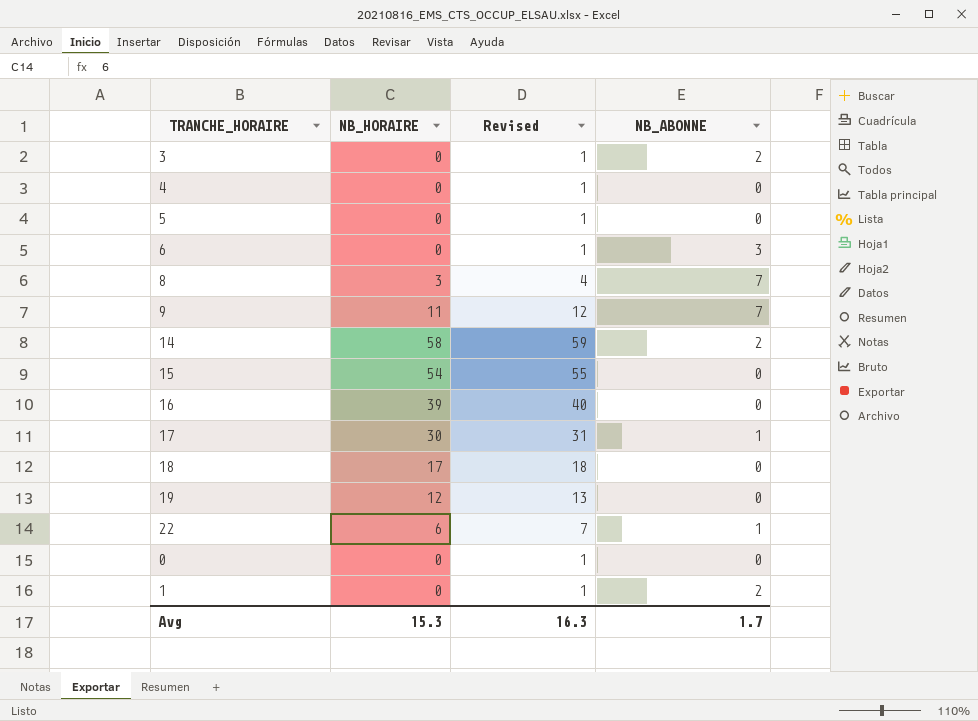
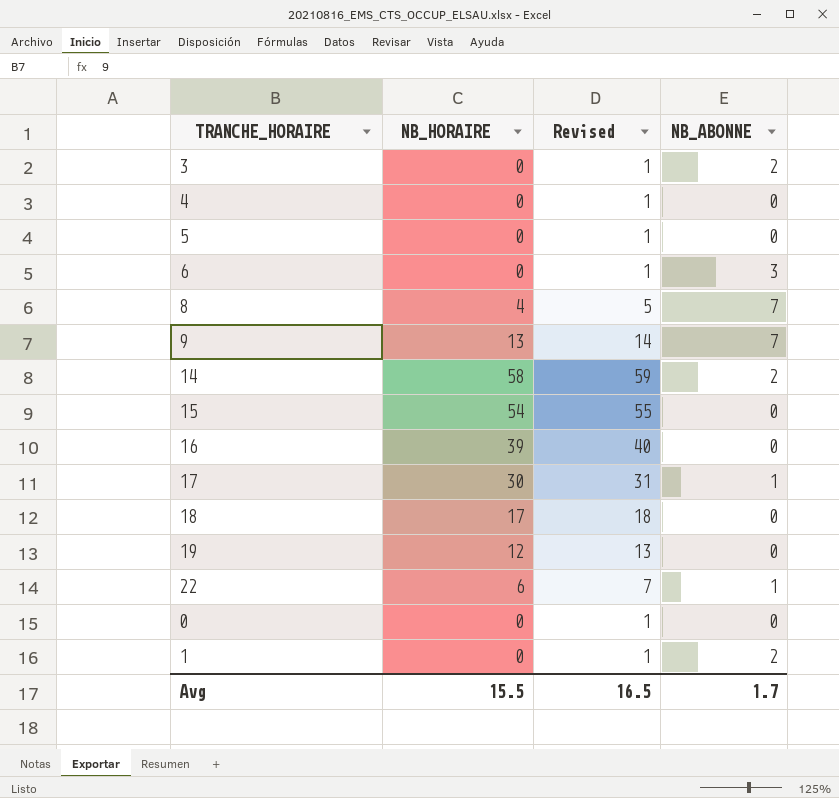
8 | NB_HORAIRE: 3 -> 4
8 | Revised: 4 -> 5
9 | NB_HORAIRE: 11 -> 13
9 | Revised: 12 -> 14
Avg | NB_HORAIRE: 15.3 -> 15.5
Avg | Revised: 16.3 -> 16.5

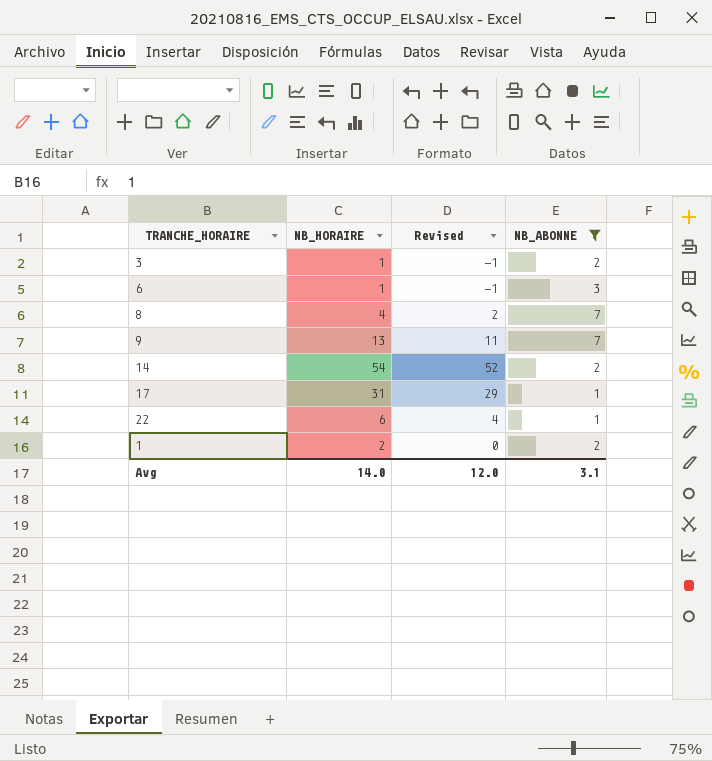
filter: none -> NB_ABONNE != 0
column Revised | formula: [NB_HORAIRE] + 1 -> [NB_HORAIRE] - 2
3 | NB_HORAIRE: 0 -> 1
6 | NB_HORAIRE: 0 -> 1
14 | NB_HORAIRE: 58 -> 54
17 | NB_HORAIRE: 30 -> 31
1 | NB_HORAIRE: 0 -> 2
Avg | NB_HORAIRE: 15.5 -> 14.0
Avg | Revised: 16.5 -> 12.0
Avg | NB_ABONNE: 1.7 -> 3.1

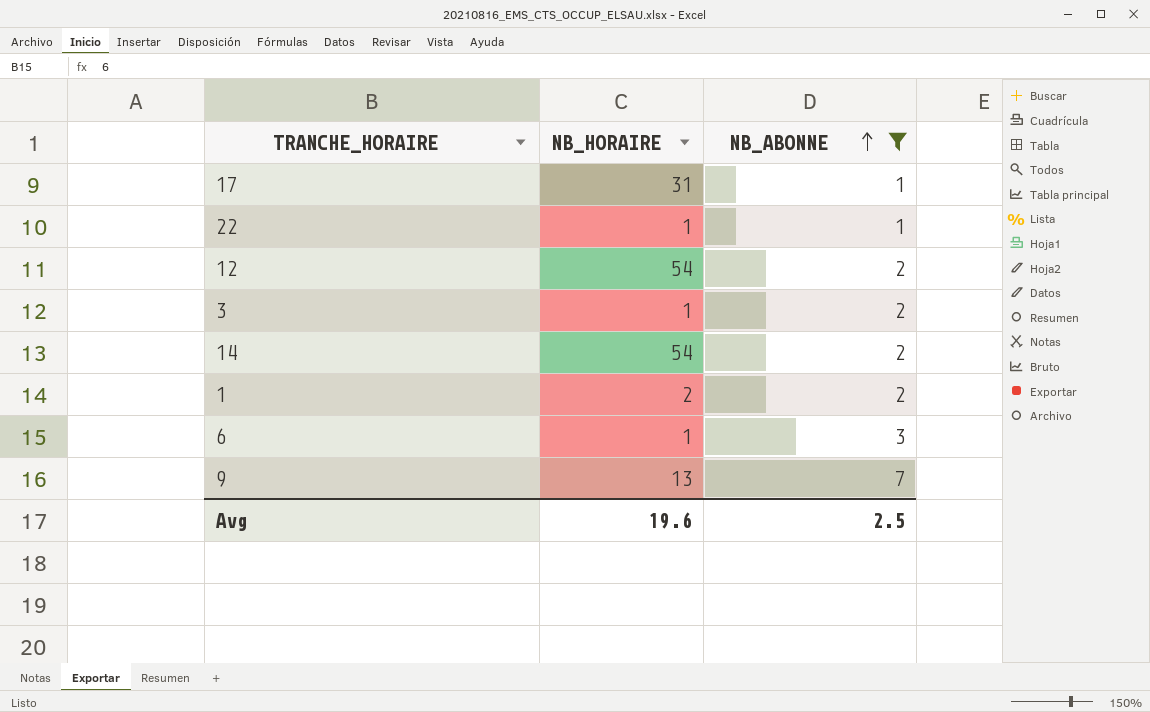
row order: none -> NB_ABONNE ascending
column Revised | formula: [NB_HORAIRE] - 2 -> none
row 8: 4 | 2 | 7 -> none
22 | NB_HORAIRE: 6 -> 1
row 12: none -> 54 | 2
Avg | NB_HORAIRE: 14.0 -> 19.6
Avg | NB_ABONNE: 3.1 -> 2.5

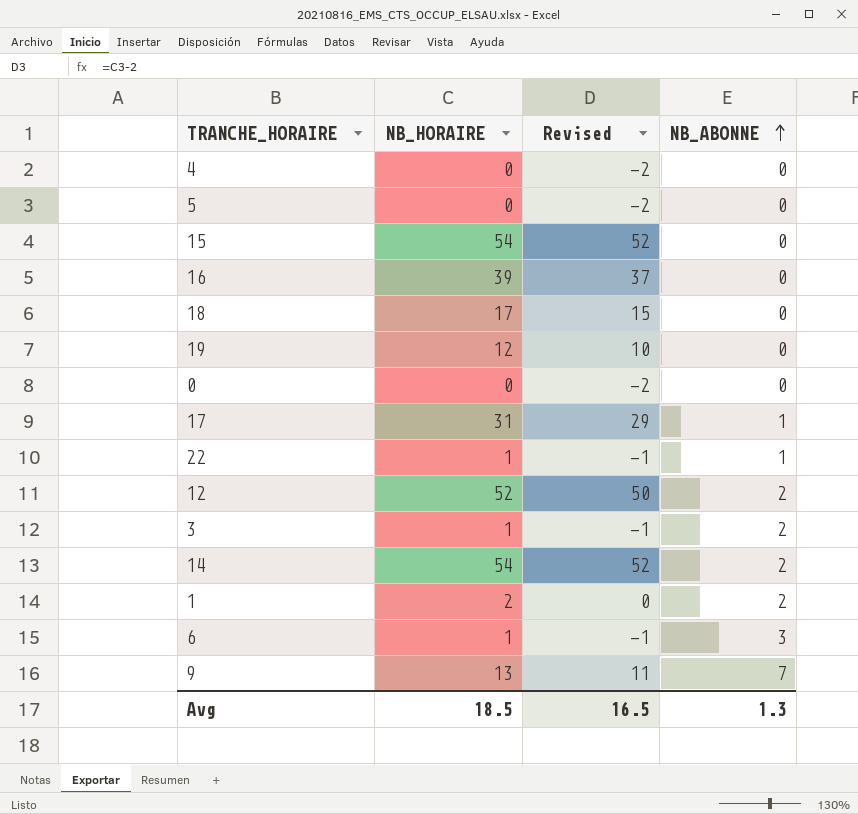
filter: NB_ABONNE != 0 -> none
column Revised | formula: none -> [NB_HORAIRE] - 2
12 | NB_HORAIRE: 54 -> 52
Avg | NB_HORAIRE: 19.6 -> 18.5
Avg | NB_ABONNE: 2.5 -> 1.3

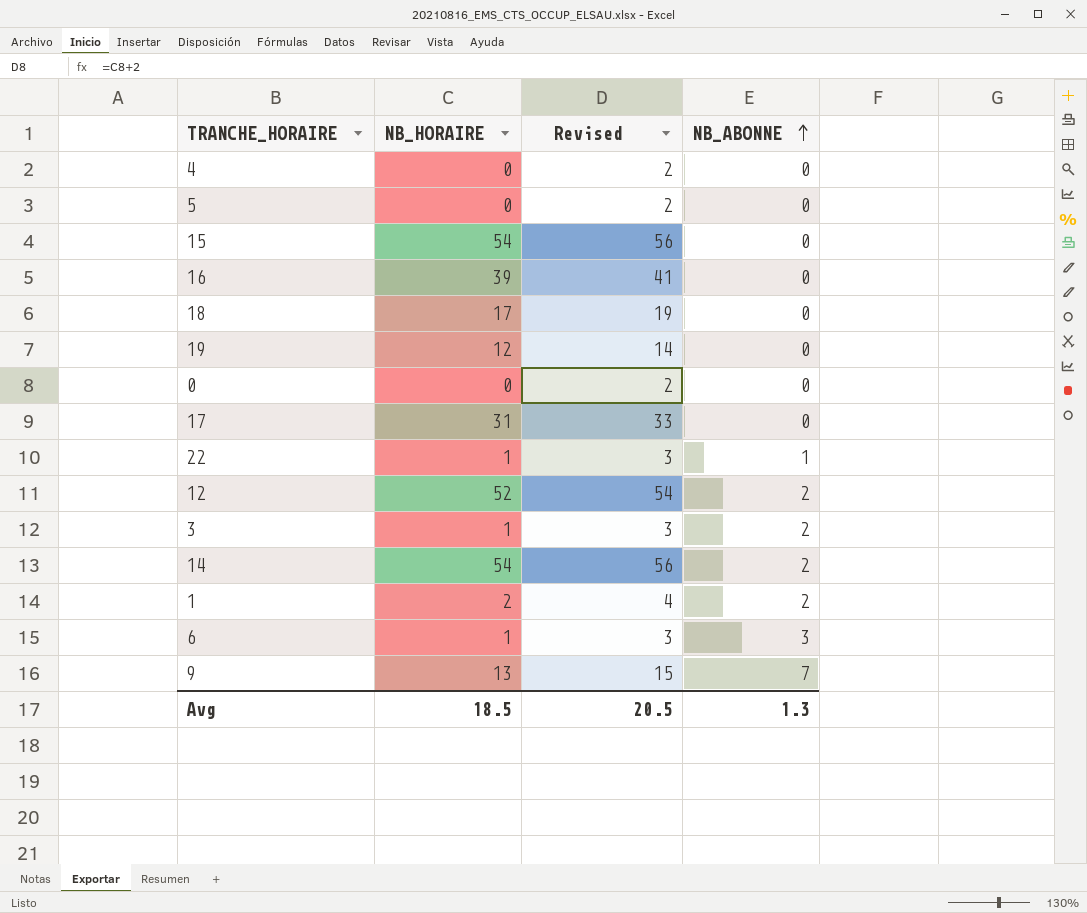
column Revised | formula: [NB_HORAIRE] - 2 -> [NB_HORAIRE] + 2
17 | NB_ABONNE: 1 -> 0
Avg | Revised: 16.5 -> 20.5

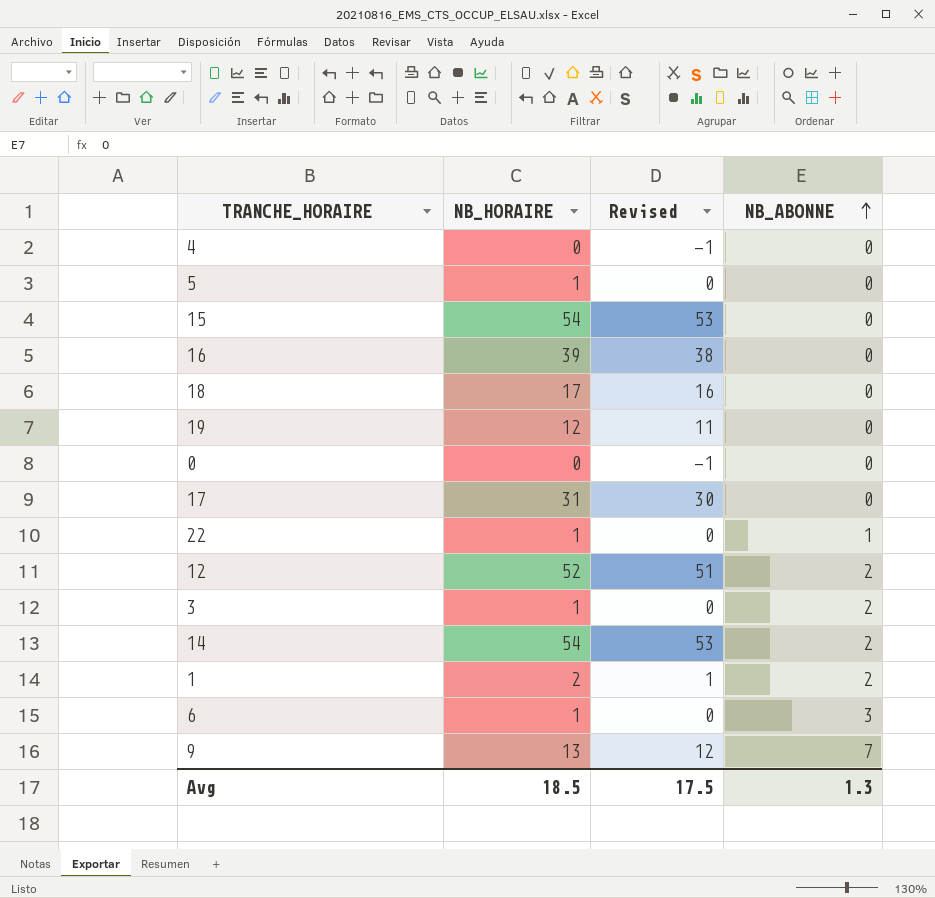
column Revised | formula: [NB_HORAIRE] + 2 -> [NB_HORAIRE] - 1
5 | NB_HORAIRE: 0 -> 1
Avg | Revised: 20.5 -> 17.5

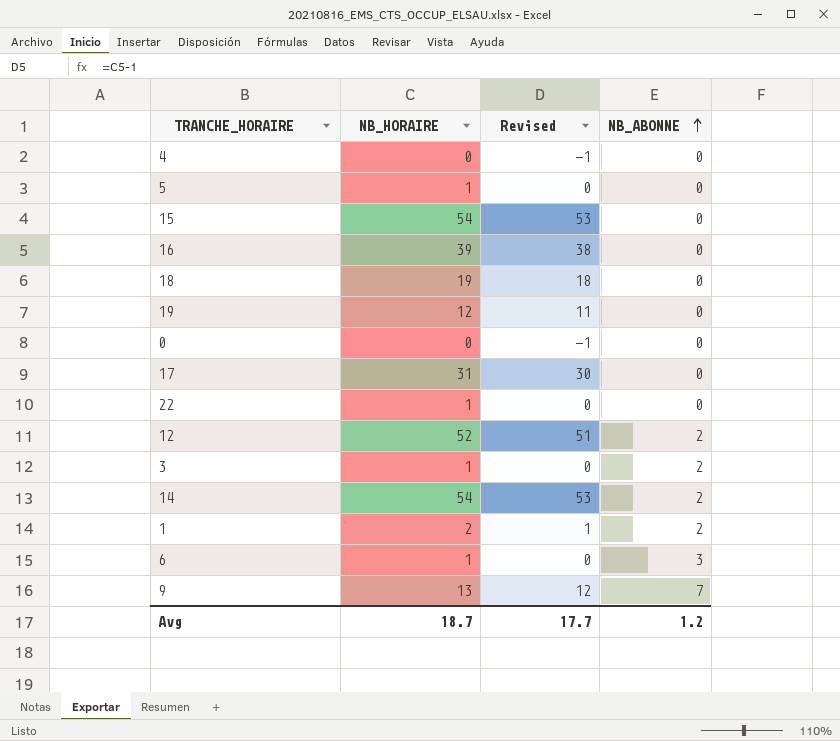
18 | NB_HORAIRE: 17 -> 19
18 | Revised: 16 -> 18
22 | NB_ABONNE: 1 -> 0
Avg | NB_HORAIRE: 18.5 -> 18.7
Avg | Revised: 17.5 -> 17.7
Avg | NB_ABONNE: 1.3 -> 1.2

